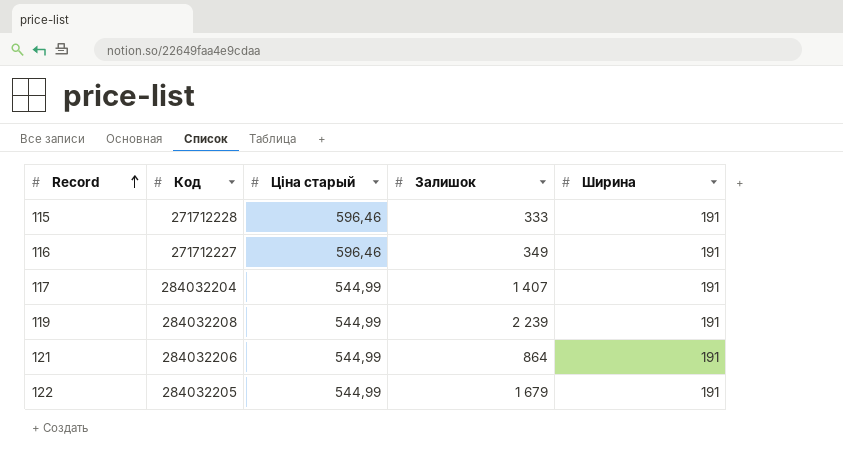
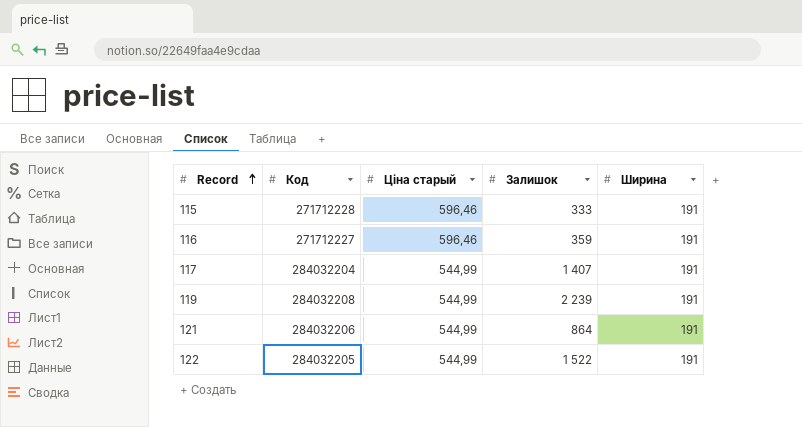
116 | Залишок: 349 -> 359
122 | Залишок: 1 679 -> 1 522

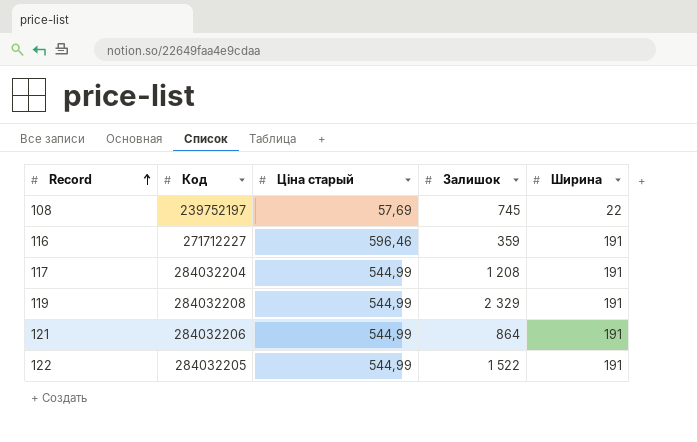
row 115: 271712228 | 596,46 | 333 | 191 -> none
row 108: none -> 239752197 | 57,69 | 745 | 22
117 | Залишок: 1 407 -> 1 208
119 | Залишок: 2 239 -> 2 329

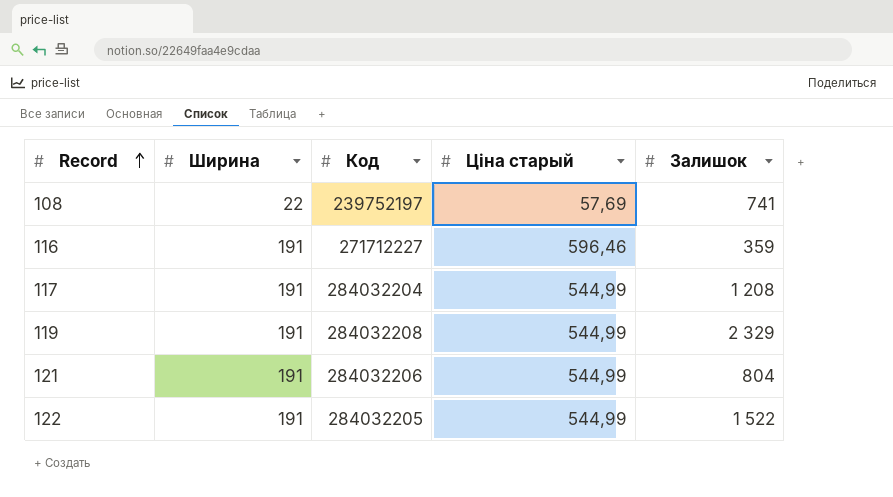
column Ширина | position: 5 -> 2
108 | Залишок: 745 -> 741
121 | Залишок: 864 -> 804

